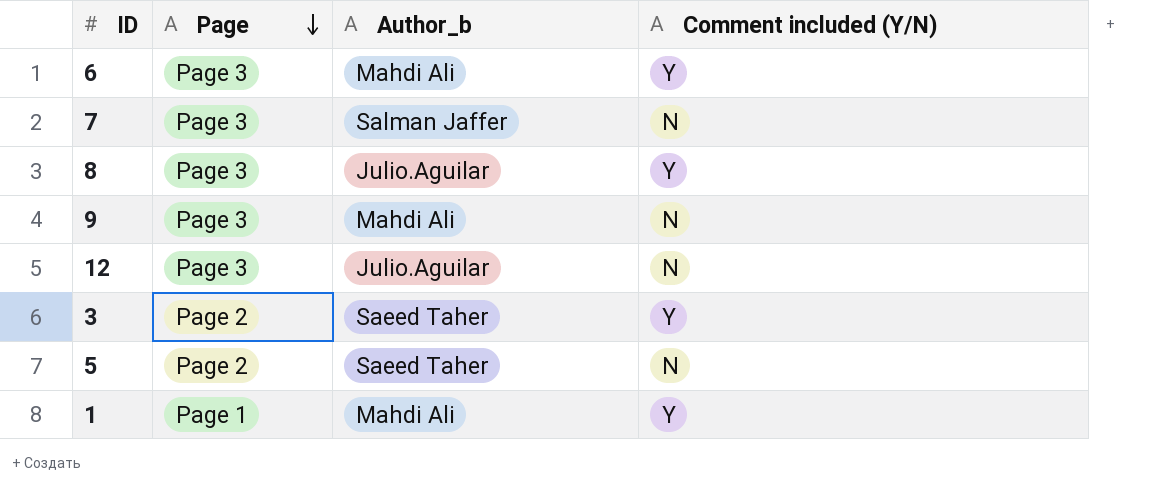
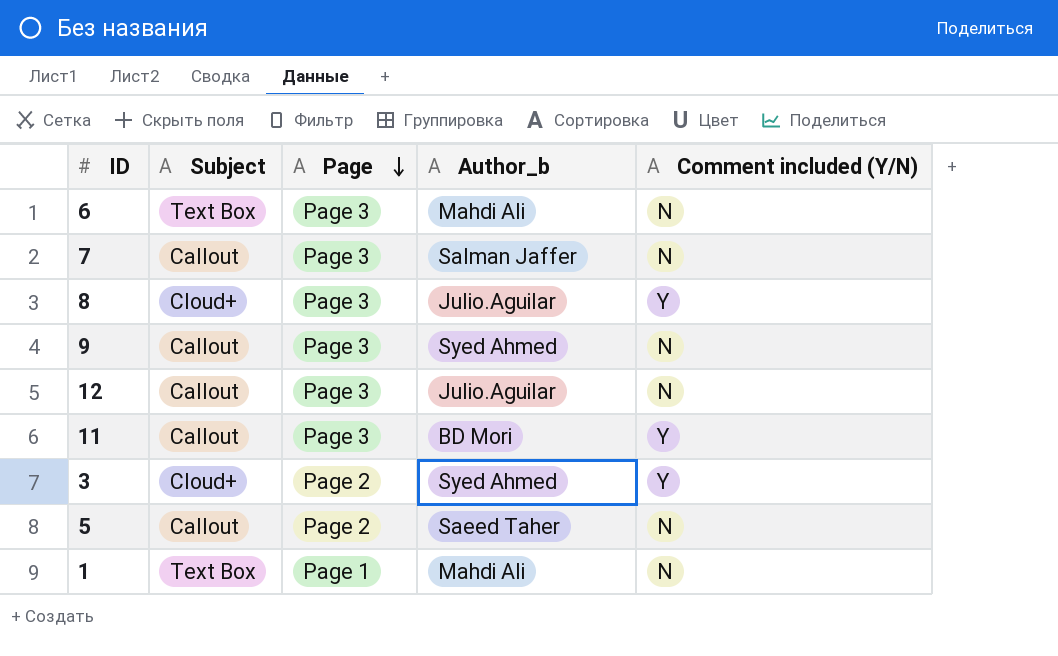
column Subject | position: none -> 2
6 | Comment included (Y/N): Y -> N
9 | Author_b: Mahdi Ali -> Syed Ahmed
row 11: none -> Callout | Page 3 | BD Mori | Y
3 | Author_b: Saeed Taher -> Syed Ahmed
1 | Comment included (Y/N): Y -> N

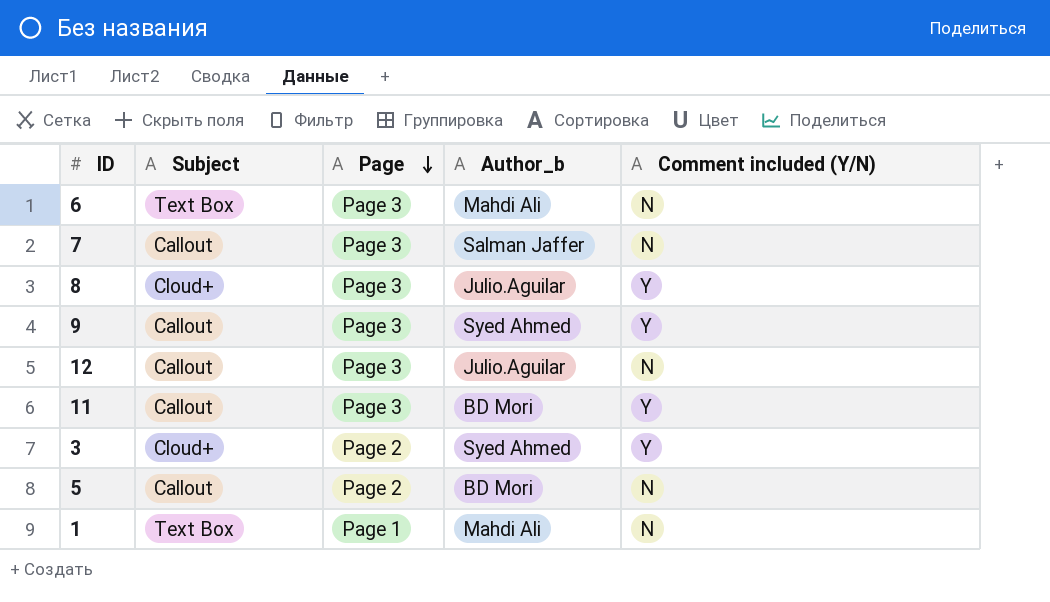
9 | Comment included (Y/N): N -> Y
5 | Author_b: Saeed Taher -> BD Mori

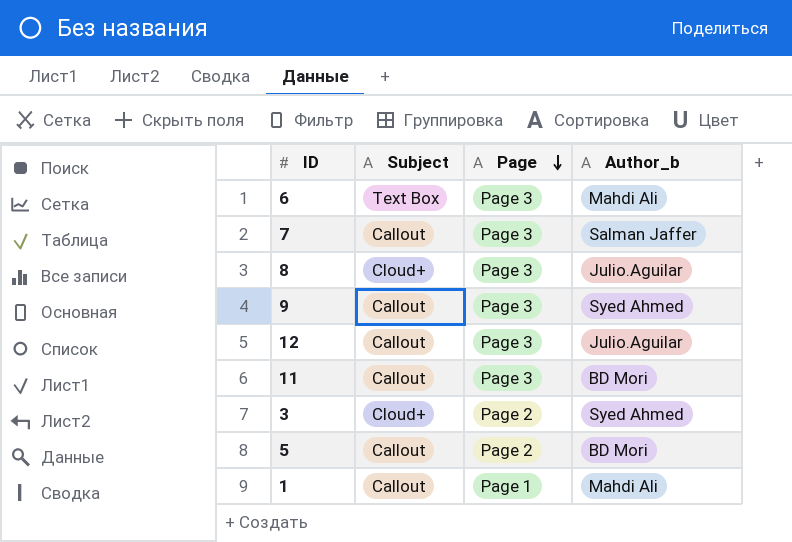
column Comment included (Y/N) | position: 5 -> none
1 | Subject: Text Box -> Callout

